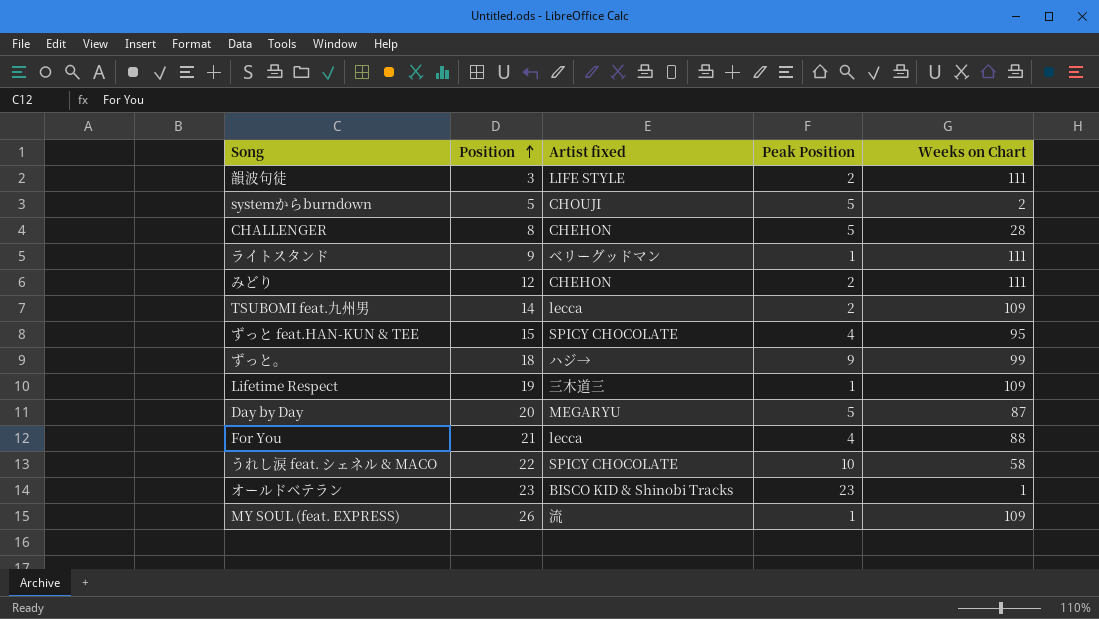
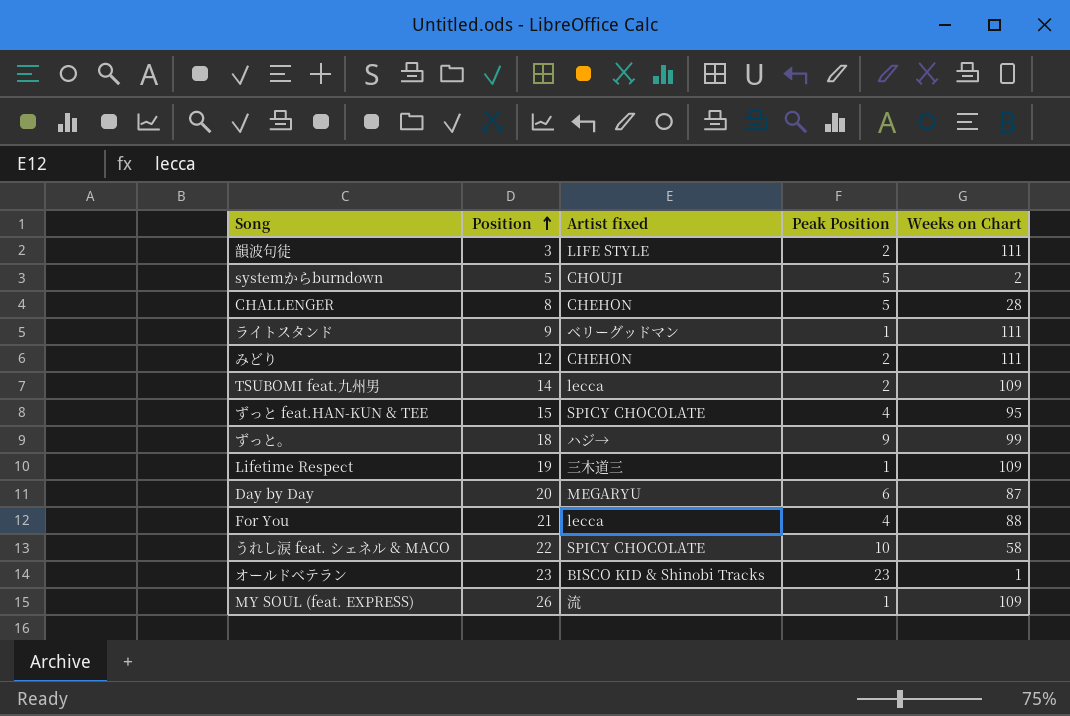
Day by Day | Peak Position: 5 -> 6

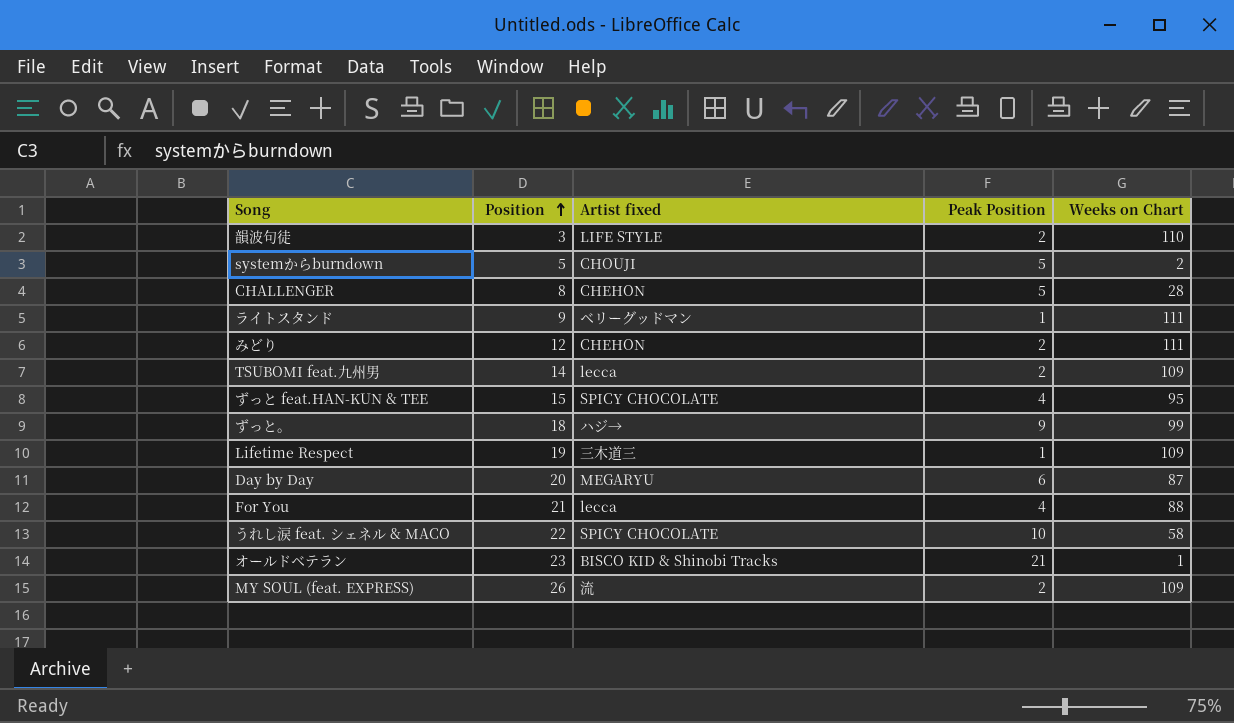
韻波句徒 | Weeks on Chart: 111 -> 110
オールドベテラン | Peak Position: 23 -> 21
MY SOUL (feat. EXPRESS) | Peak Position: 1 -> 2

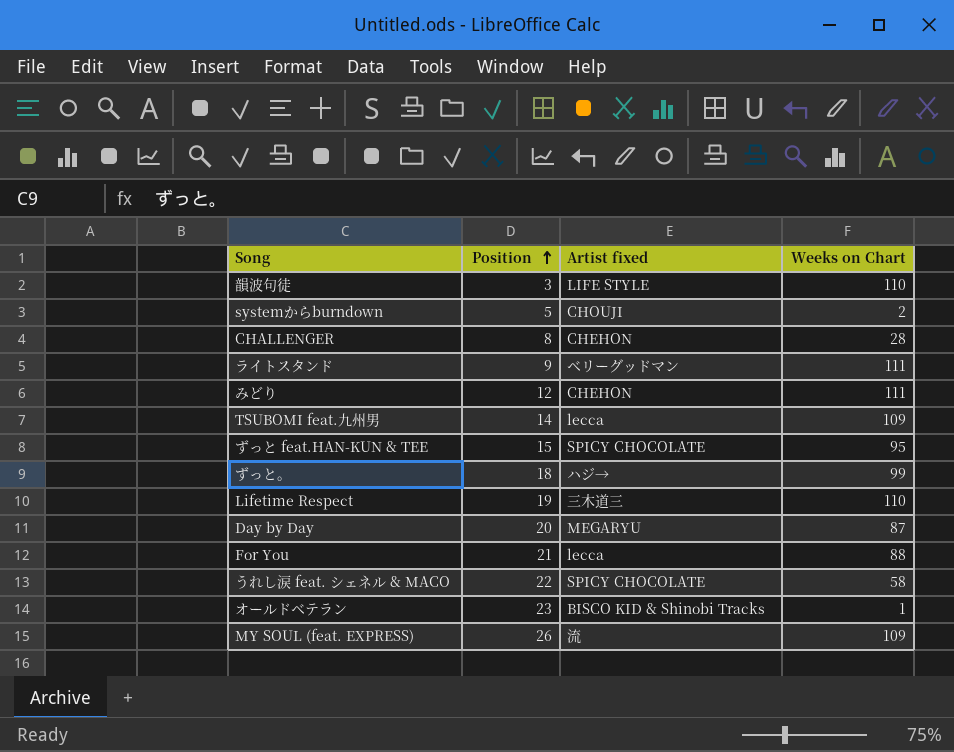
column Peak Position | position: 4 -> none
Lifetime Respect | Weeks on Chart: 109 -> 110

